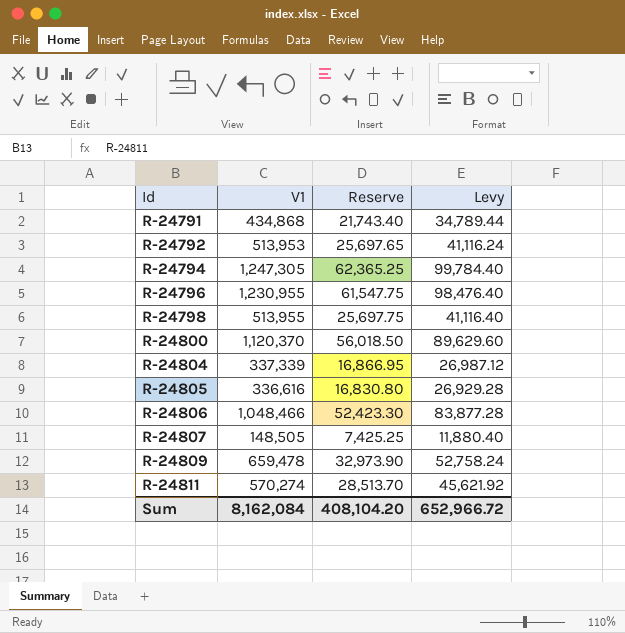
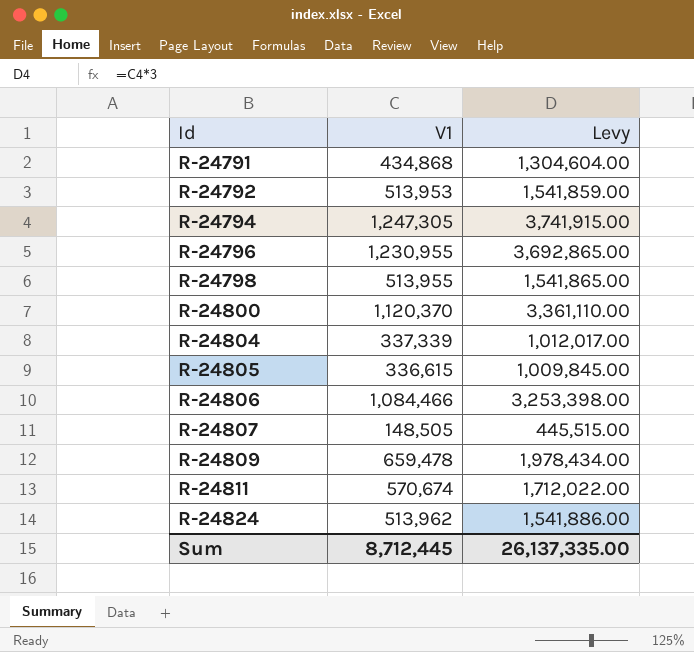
column Reserve | formula: [V1] * 0.05 -> none
column Levy | formula: [V1] * 0.08 -> [V1] * 3
R-24805 | V1: 336,616 -> 336,615
R-24806 | V1: 1,048,466 -> 1,084,466
R-24811 | V1: 570,274 -> 570,674
row R-24824: none -> 513,962 | 1,541,886.00
Sum | V1: 8,162,084 -> 8,712,445
Sum | Levy: 652,966.72 -> 26,137,335.00

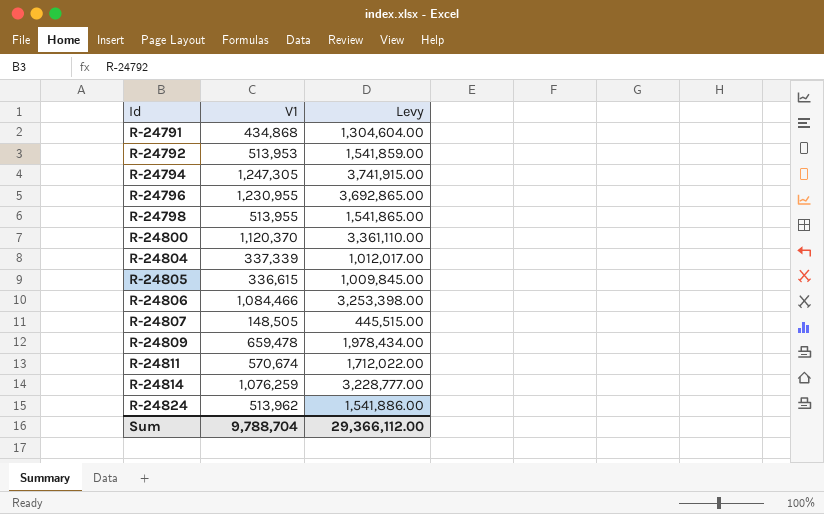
row R-24814: none -> 1,076,259 | 3,228,777.00
Sum | V1: 8,712,445 -> 9,788,704
Sum | Levy: 26,137,335.00 -> 29,366,112.00

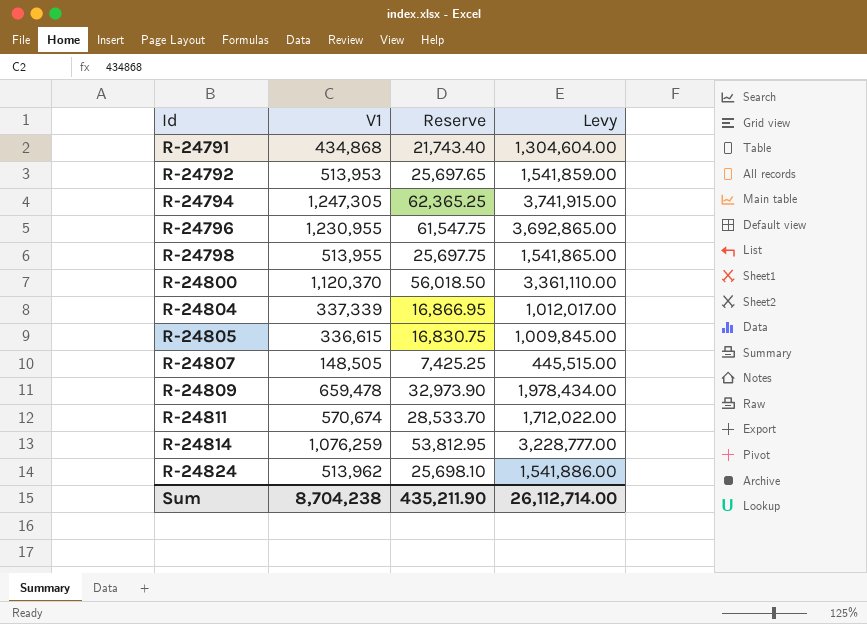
column Reserve | formula: none -> [V1] * 0.05
row R-24806: 1,084,466 | 3,253,398.00 -> none
Sum | V1: 9,788,704 -> 8,704,238
Sum | Levy: 29,366,112.00 -> 26,112,714.00

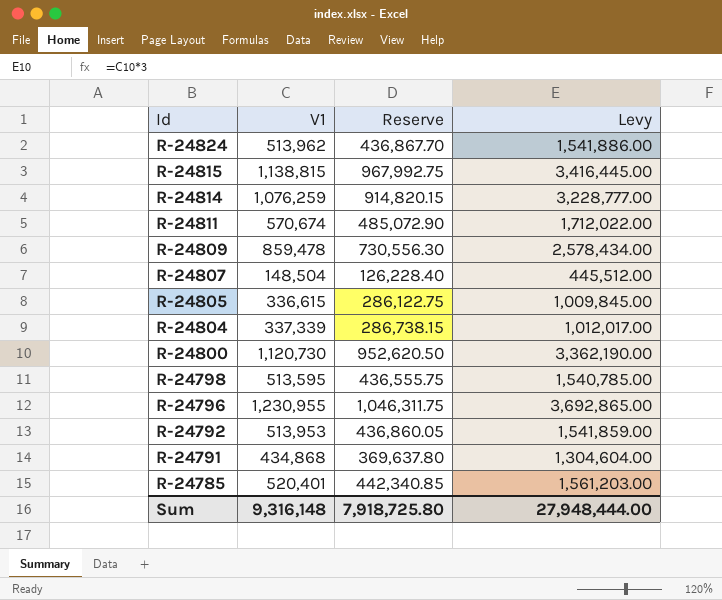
row order: Id ascending -> Id descending
column Reserve | formula: [V1] * 0.05 -> [V1] * 0.85
row R-24794: 1,247,305 | 62,365.25 | 3,741,915.00 -> none
row R-24815: none -> 1,138,815 | 967,992.75 | 3,416,445.00
R-24809 | V1: 659,478 -> 859,478
R-24809 | Levy: 1,978,434.00 -> 2,578,434.00
R-24807 | V1: 148,505 -> 148,504
R-24807 | Levy: 445,515.00 -> 445,512.00
R-24800 | V1: 1,120,370 -> 1,120,730
R-24800 | Levy: 3,361,110.00 -> 3,362,190.00
R-24798 | V1: 513,955 -> 513,595
R-24798 | Levy: 1,541,865.00 -> 1,540,785.00
row R-24785: none -> 520,401 | 442,340.85 | 1,561,203.00
Sum | V1: 8,704,238 -> 9,316,148
Sum | Reserve: 435,211.90 -> 7,918,725.80
Sum | Levy: 26,112,714.00 -> 27,948,444.00

